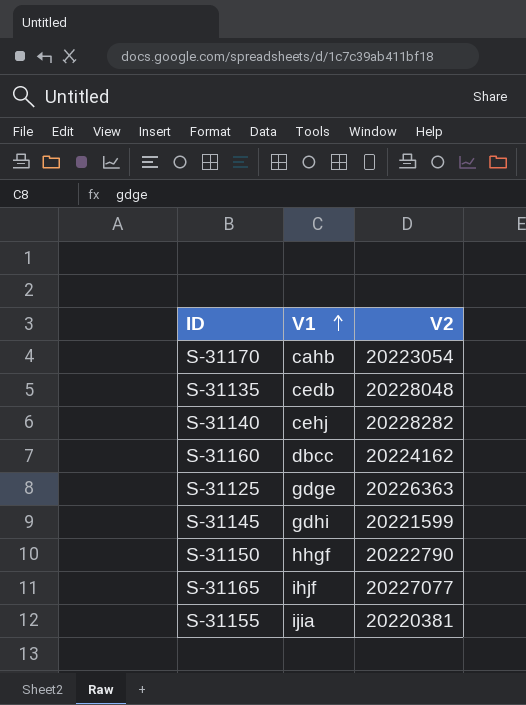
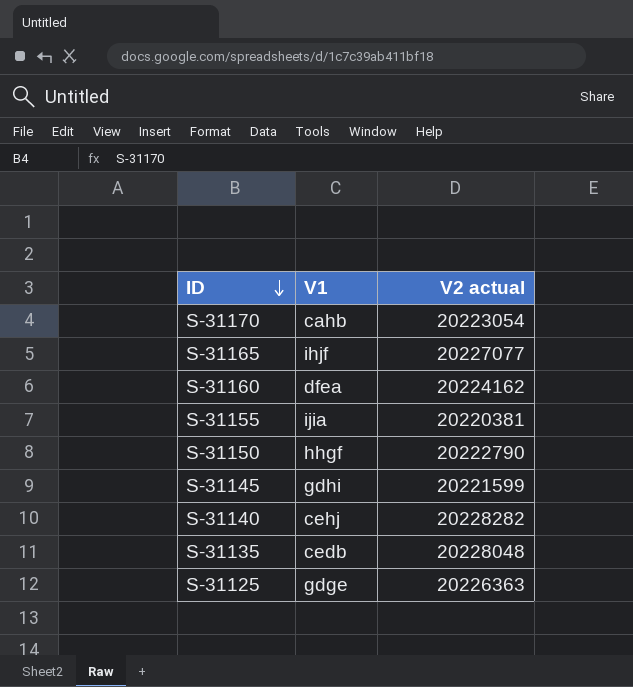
row order: V1 ascending -> ID descending
column name: V2 -> V2 actual
S-31160 | V1: dbcc -> dfea

